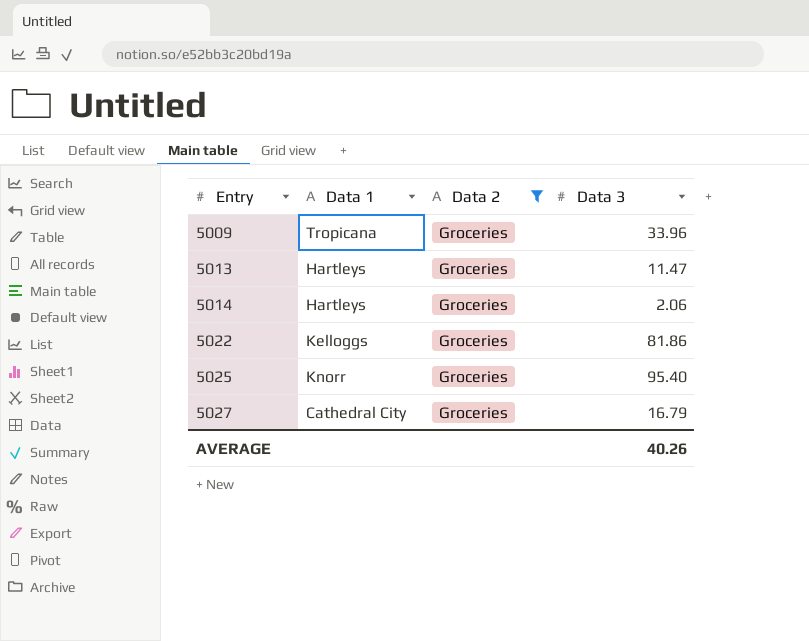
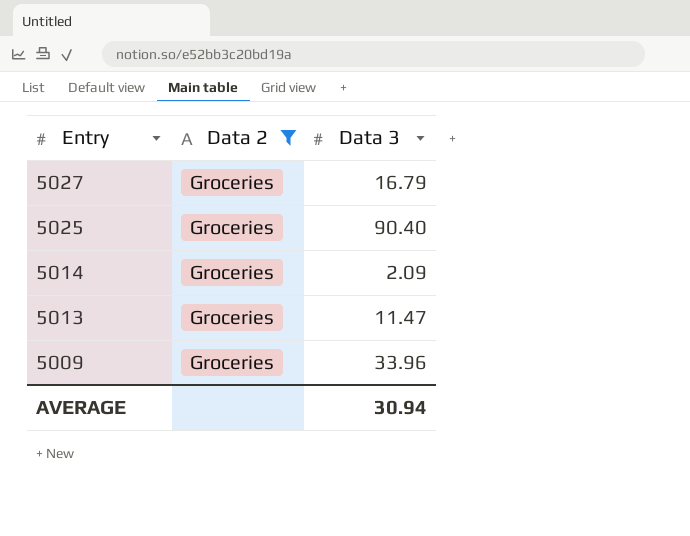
row order: Entry ascending -> Entry descending
column Data 1 | position: 2 -> none
row 5022: Kelloggs | Groceries | 81.86 -> none
5025 | Data 3: 95.40 -> 90.40
5014 | Data 3: 2.06 -> 2.09
AVERAGE | Data 3: 40.26 -> 30.94

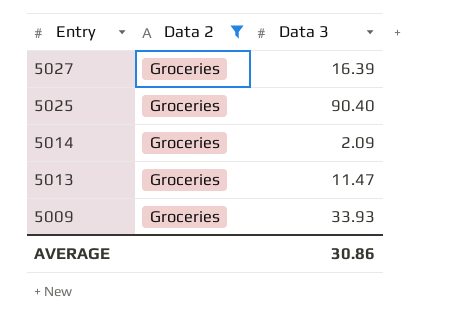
5027 | Data 3: 16.79 -> 16.39
5009 | Data 3: 33.96 -> 33.93
AVERAGE | Data 3: 30.94 -> 30.86

